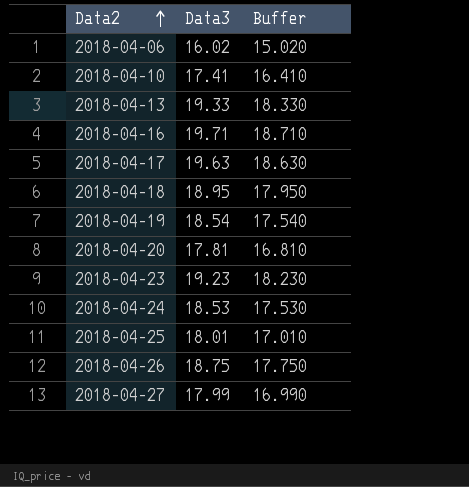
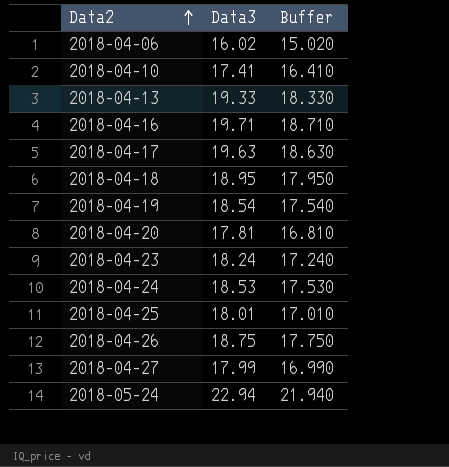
2018-04-23 | Data3: 19.23 -> 18.24
2018-04-23 | Buffer: 18.230 -> 17.240
row 2018-05-24: none -> 22.94 | 21.940

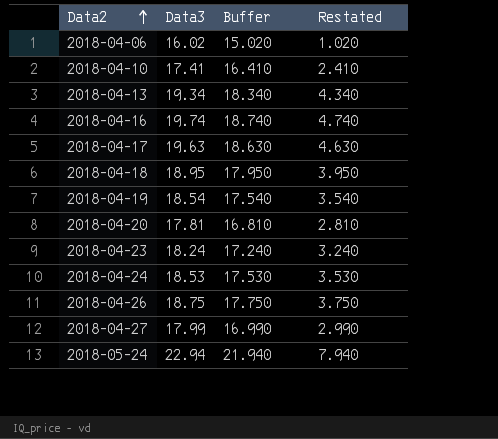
column Restated | formula: none -> [Data3] - 15
row 2018-04-25: 18.01 | 17.010 -> none
2018-04-13 | Data3: 19.33 -> 19.34
2018-04-13 | Buffer: 18.330 -> 18.340
2018-04-16 | Data3: 19.71 -> 19.74
2018-04-16 | Buffer: 18.710 -> 18.740

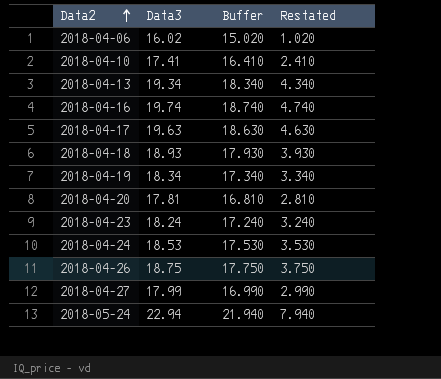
2018-04-18 | Data3: 18.95 -> 18.93
2018-04-18 | Buffer: 17.950 -> 17.930
2018-04-18 | Restated: 3.950 -> 3.930
2018-04-19 | Data3: 18.54 -> 18.34
2018-04-19 | Buffer: 17.540 -> 17.340
2018-04-19 | Restated: 3.540 -> 3.340

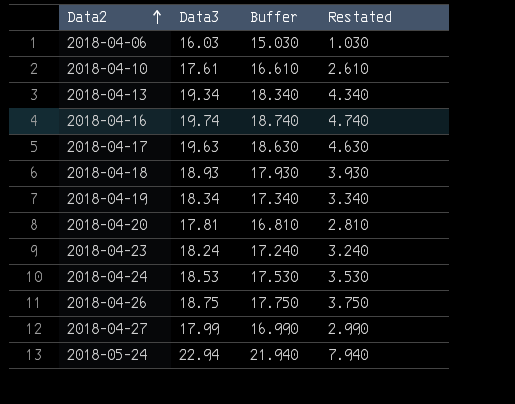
2018-04-06 | Data3: 16.02 -> 16.03
2018-04-06 | Buffer: 15.020 -> 15.030
2018-04-06 | Restated: 1.020 -> 1.030
2018-04-10 | Data3: 17.41 -> 17.61
2018-04-10 | Buffer: 16.410 -> 16.610
2018-04-10 | Restated: 2.410 -> 2.610

